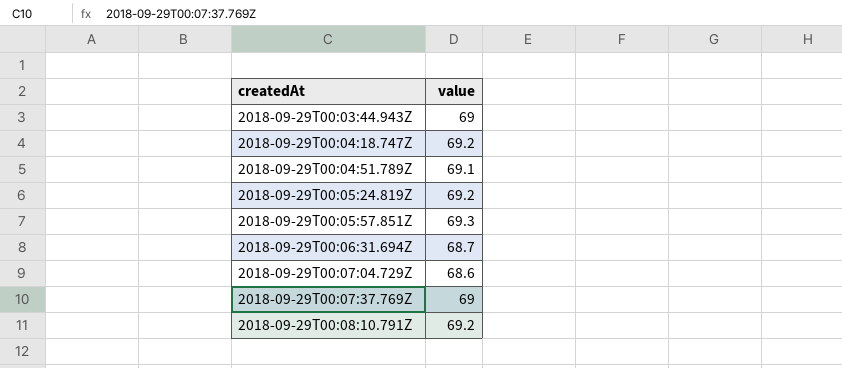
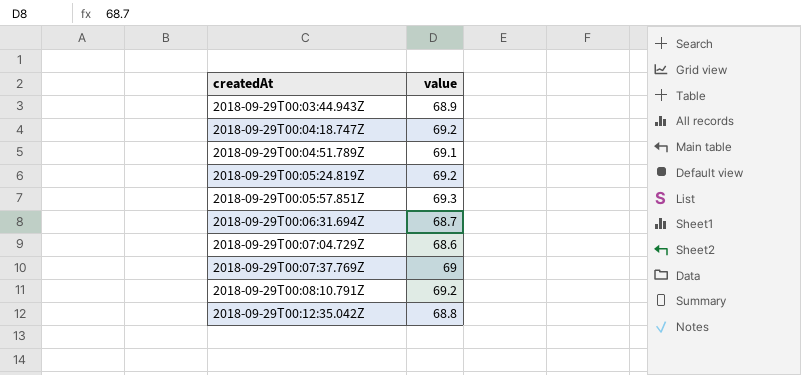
2018-09-29T00:03:44.943Z | value: 69 -> 68.9
row 2018-09-29T00:12:35.042Z: none -> 68.8

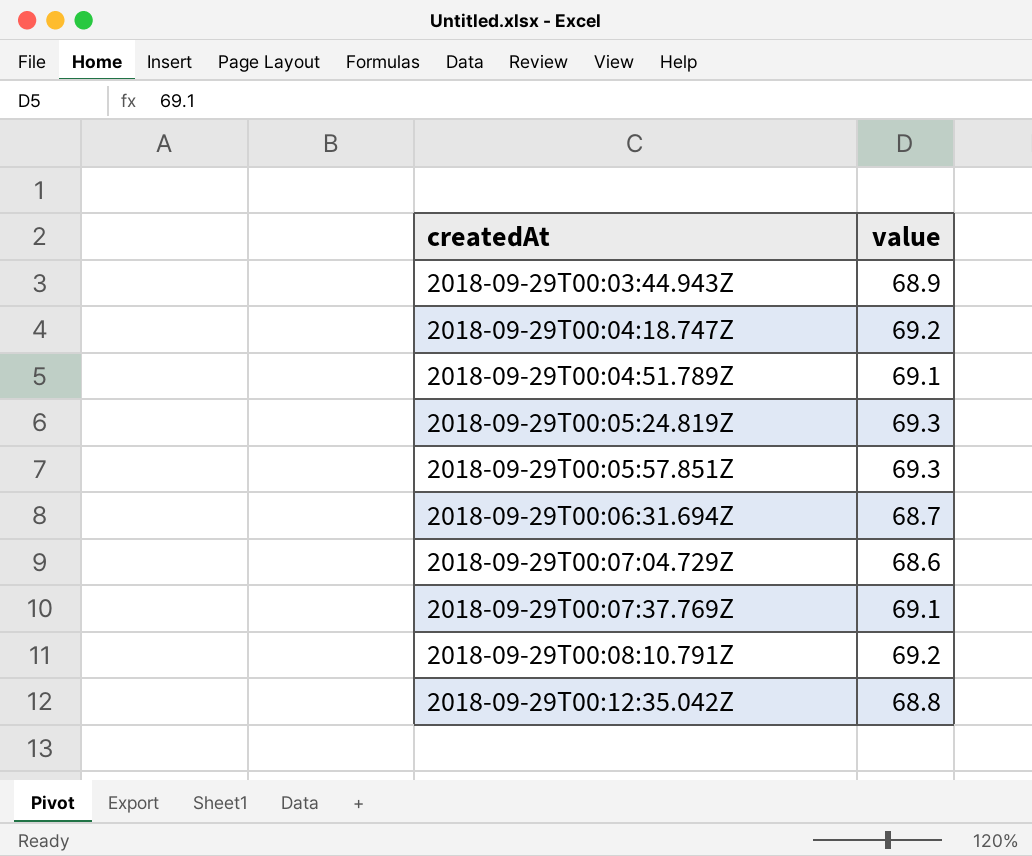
2018-09-29T00:05:24.819Z | value: 69.2 -> 69.3
2018-09-29T00:07:37.769Z | value: 69 -> 69.1

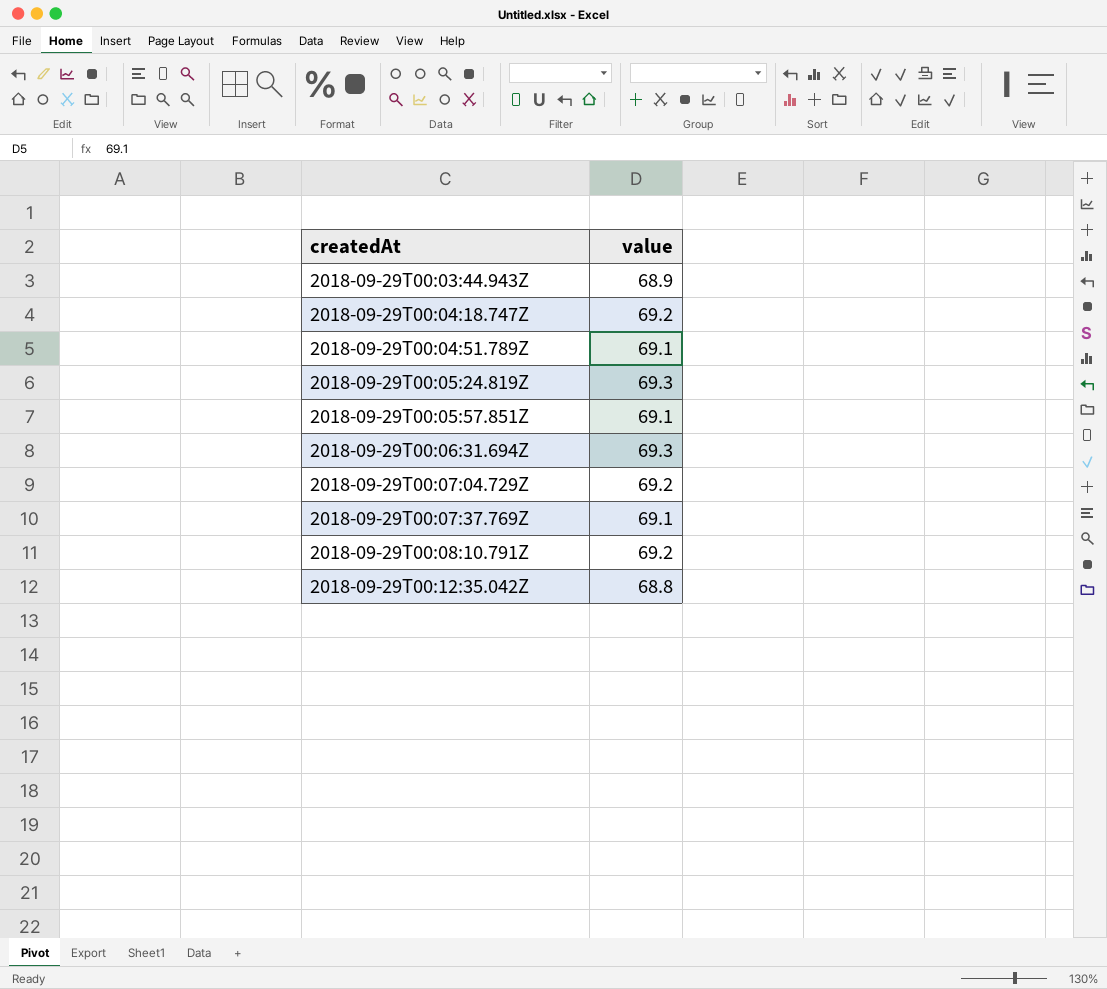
2018-09-29T00:05:57.851Z | value: 69.3 -> 69.1
2018-09-29T00:06:31.694Z | value: 68.7 -> 69.3
2018-09-29T00:07:04.729Z | value: 68.6 -> 69.2

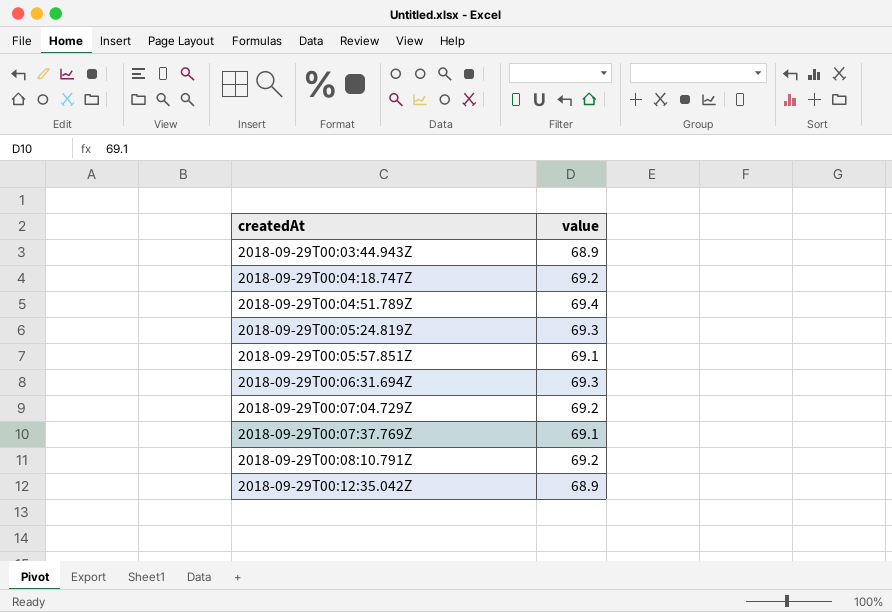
2018-09-29T00:04:51.789Z | value: 69.1 -> 69.4
2018-09-29T00:12:35.042Z | value: 68.8 -> 68.9

